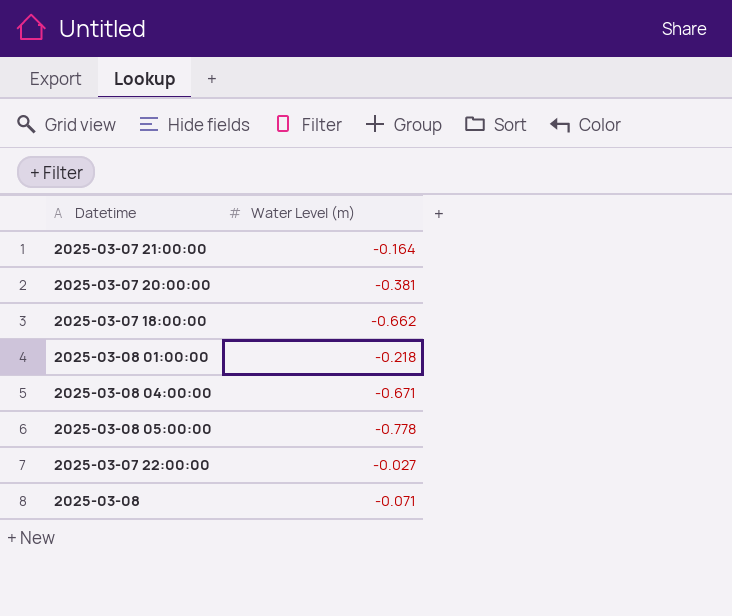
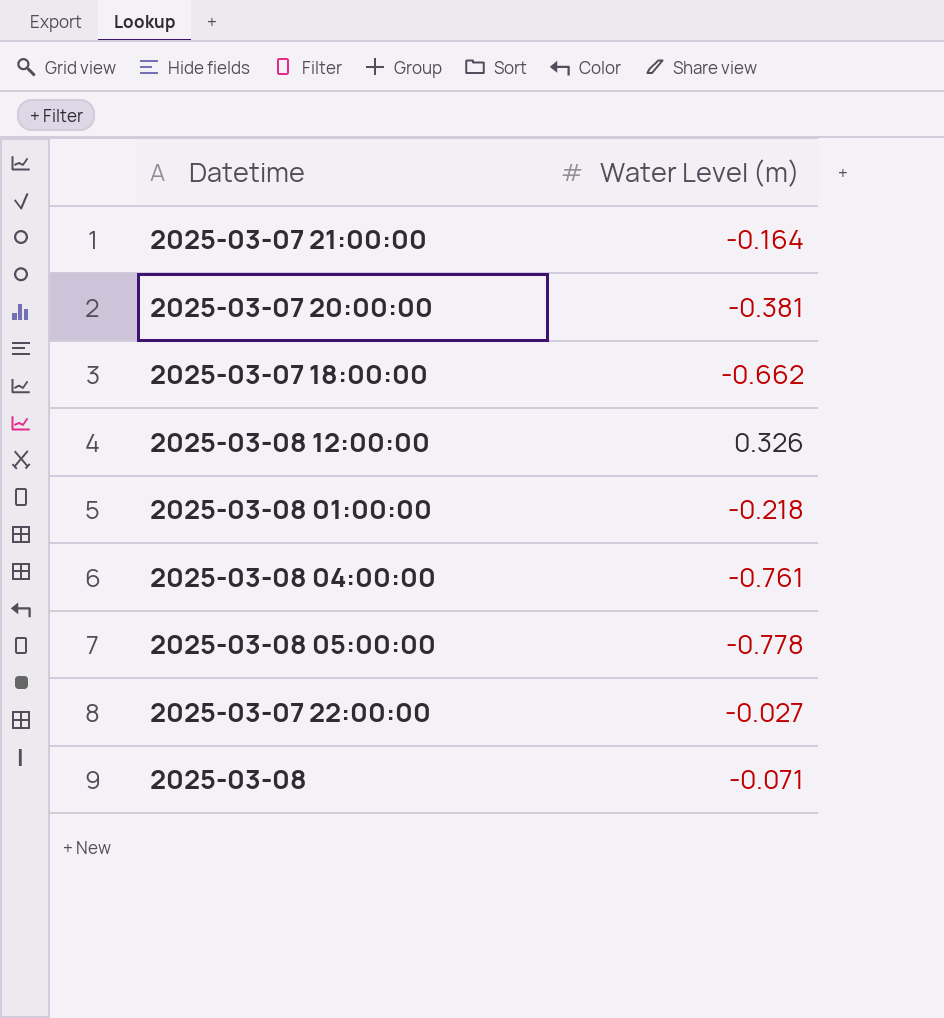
row 2025-03-08 12:00:00: none -> 0.326
2025-03-08 04:00:00 | Water Level (m): -0.671 -> -0.761

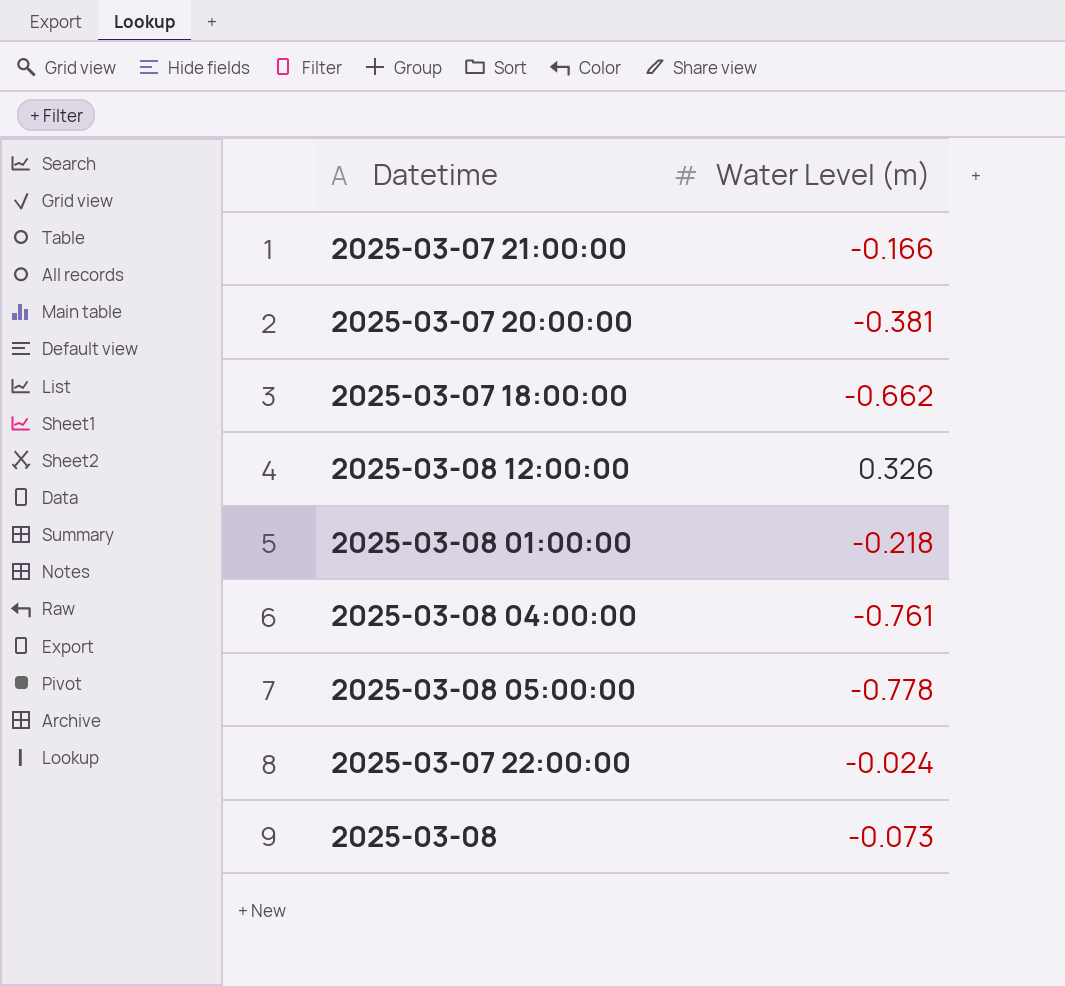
2025-03-07 21:00:00 | Water Level (m): -0.164 -> -0.166
2025-03-07 22:00:00 | Water Level (m): -0.027 -> -0.024
2025-03-08 | Water Level (m): -0.071 -> -0.073

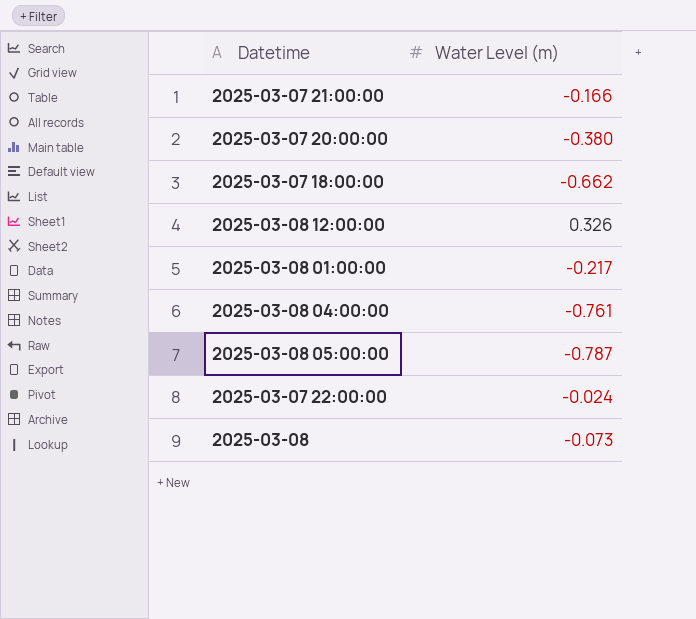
2025-03-07 20:00:00 | Water Level (m): -0.381 -> -0.380
2025-03-08 01:00:00 | Water Level (m): -0.218 -> -0.217
2025-03-08 05:00:00 | Water Level (m): -0.778 -> -0.787

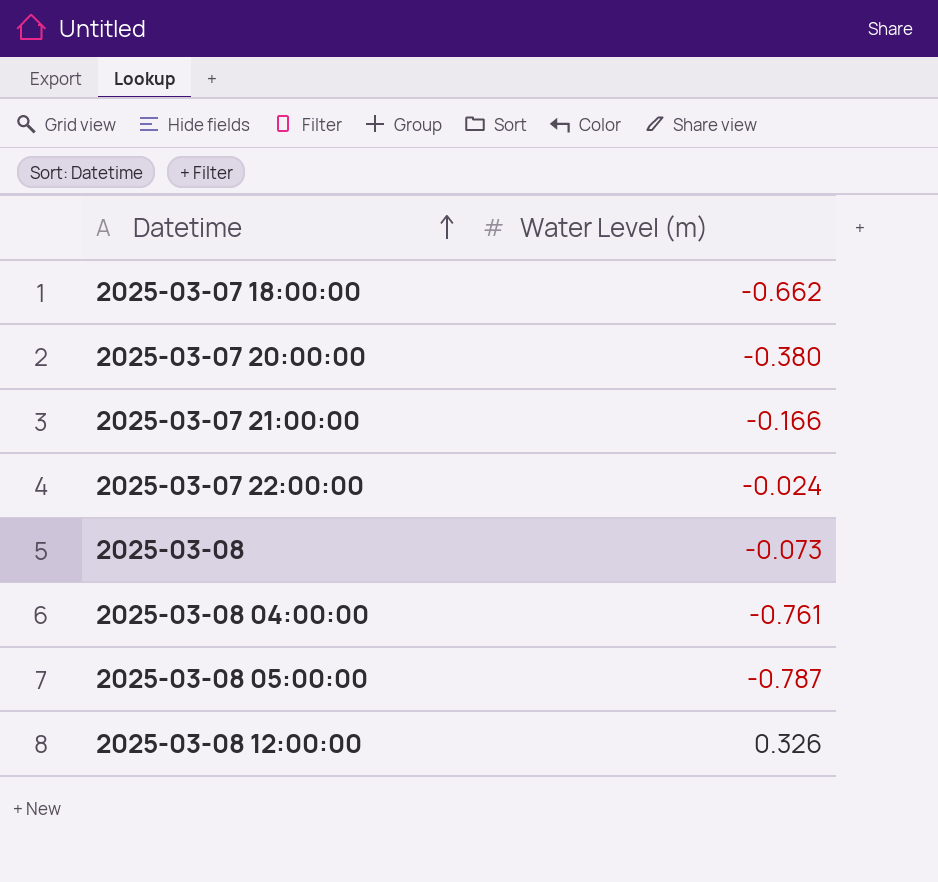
row order: none -> Datetime ascending
row 2025-03-08 01:00:00: -0.217 -> none

